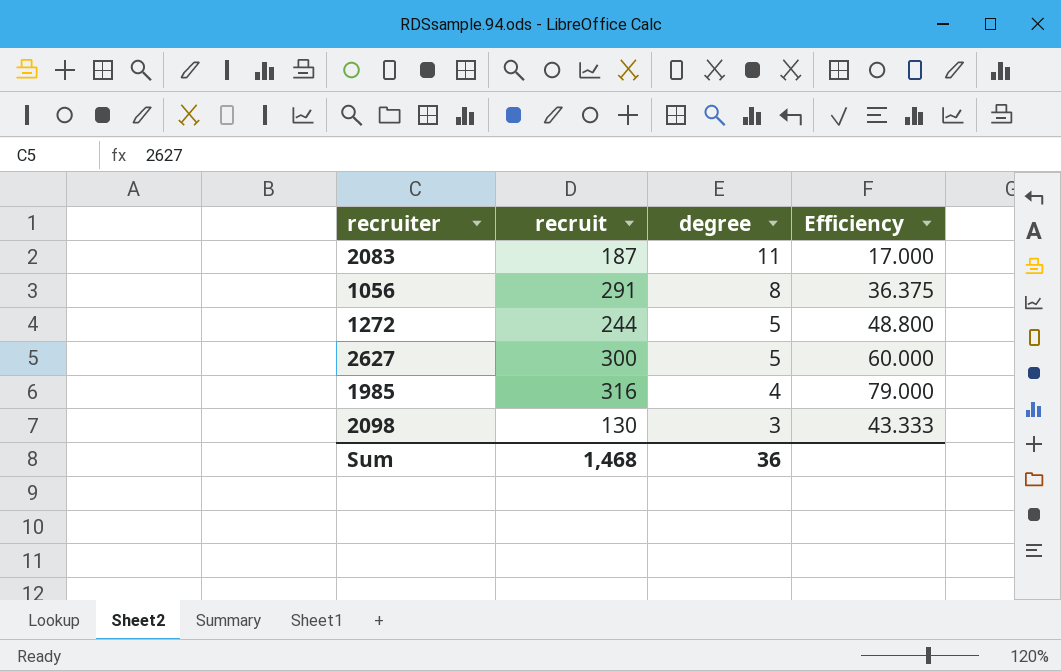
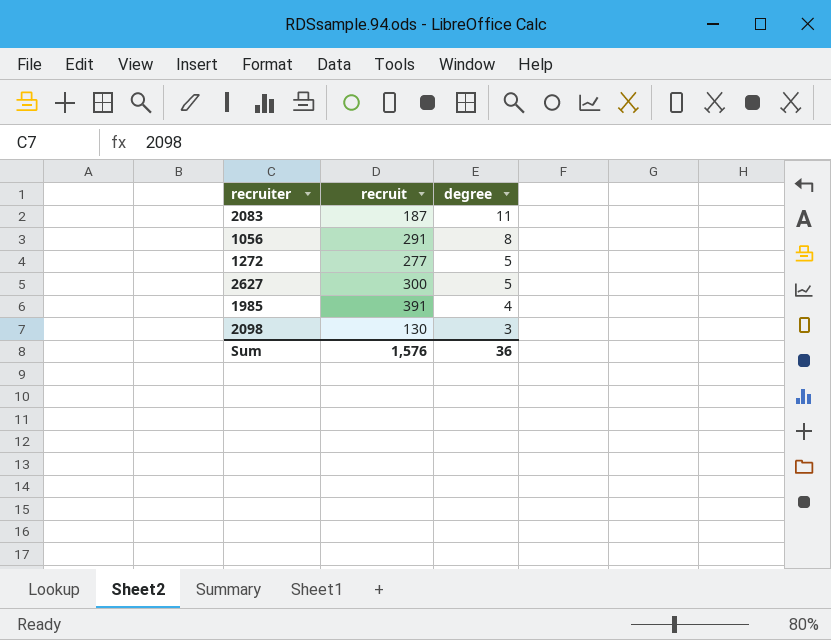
column Efficiency | formula: [recruit] / [degree] -> none
1272 | recruit: 244 -> 277
1985 | recruit: 316 -> 391
Sum | recruit: 1,468 -> 1,576

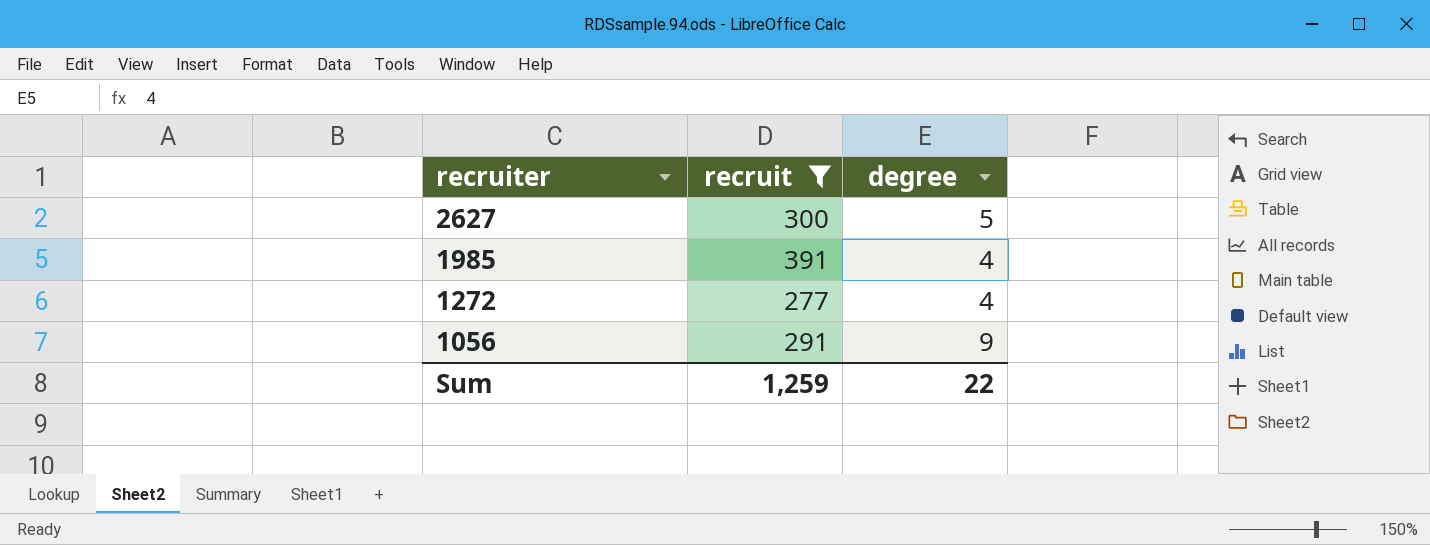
filter: none -> recruit >= 277
row order: degree descending -> recruiter descending
1272 | degree: 5 -> 4
1056 | degree: 8 -> 9
Sum | recruit: 1,576 -> 1,259
Sum | degree: 36 -> 22

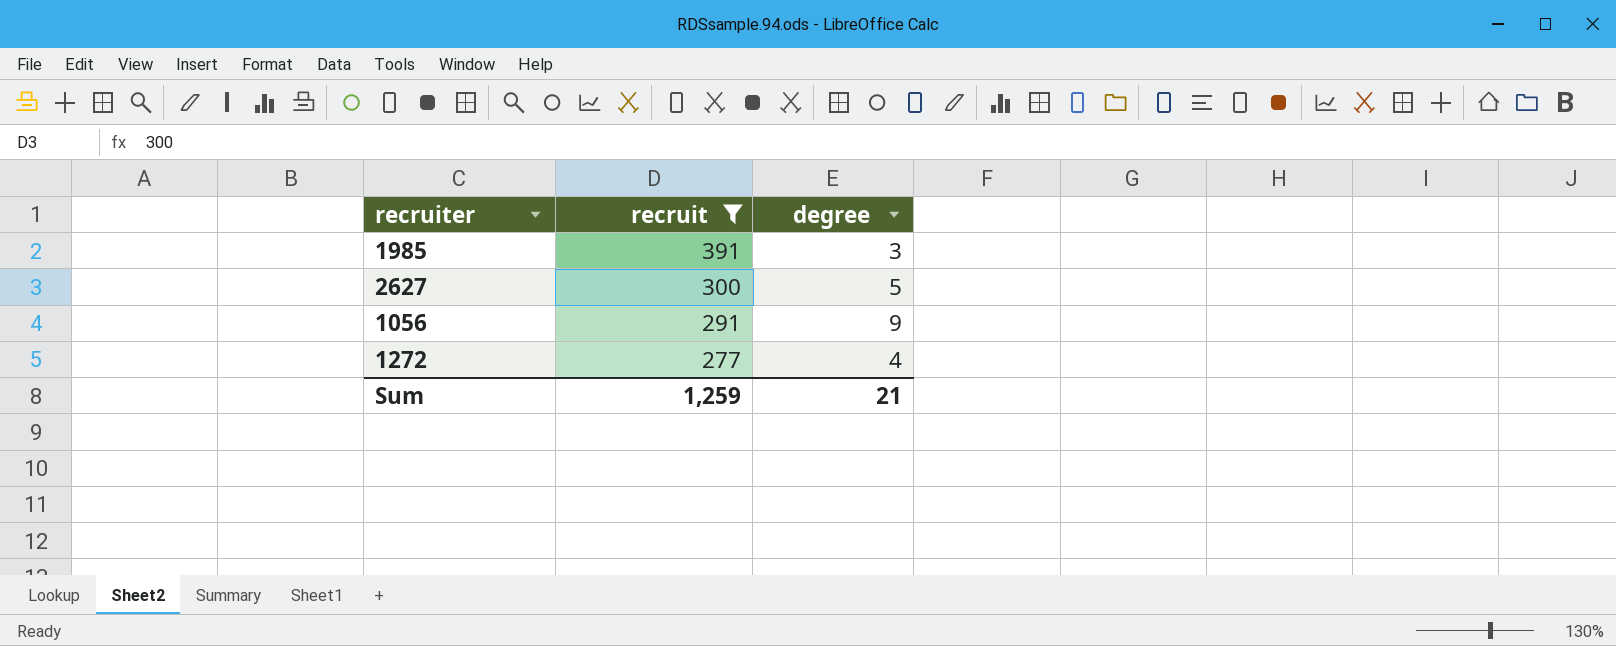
row order: recruiter descending -> recruit descending
1985 | degree: 4 -> 3
Sum | degree: 22 -> 21

